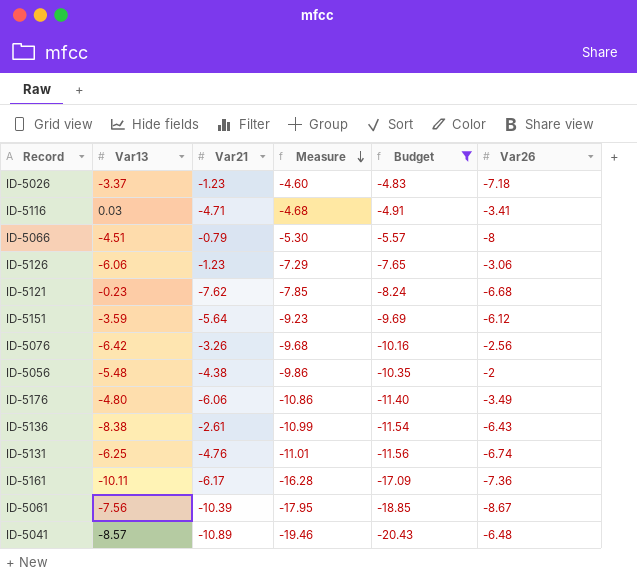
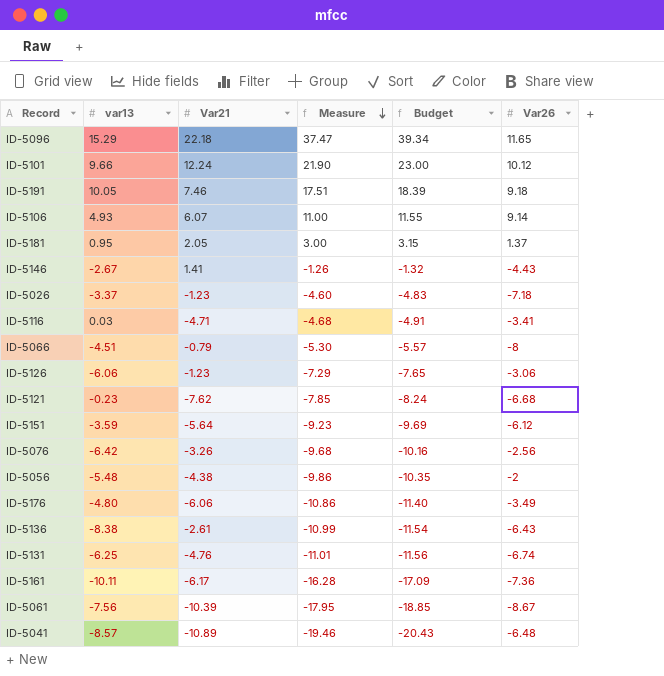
filter: Budget <= -4.83 -> none
column name: Var13 -> var13

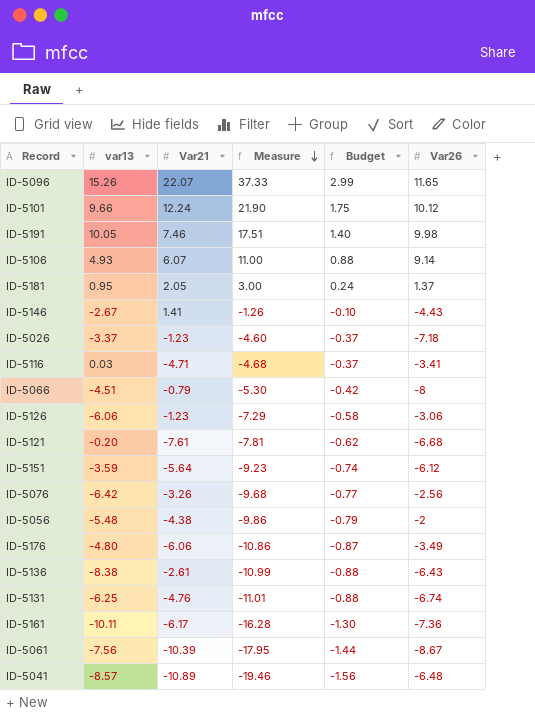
column Budget | formula: [Measure] * 1.05 -> [Measure] * 0.08
ID-5096 | var13: 15.29 -> 15.26
ID-5096 | Var21: 22.18 -> 22.07
ID-5096 | Measure: 37.47 -> 37.33
ID-5191 | Var26: 9.18 -> 9.98
ID-5121 | var13: -0.23 -> -0.20
ID-5121 | Var21: -7.62 -> -7.61
ID-5121 | Measure: -7.85 -> -7.81

